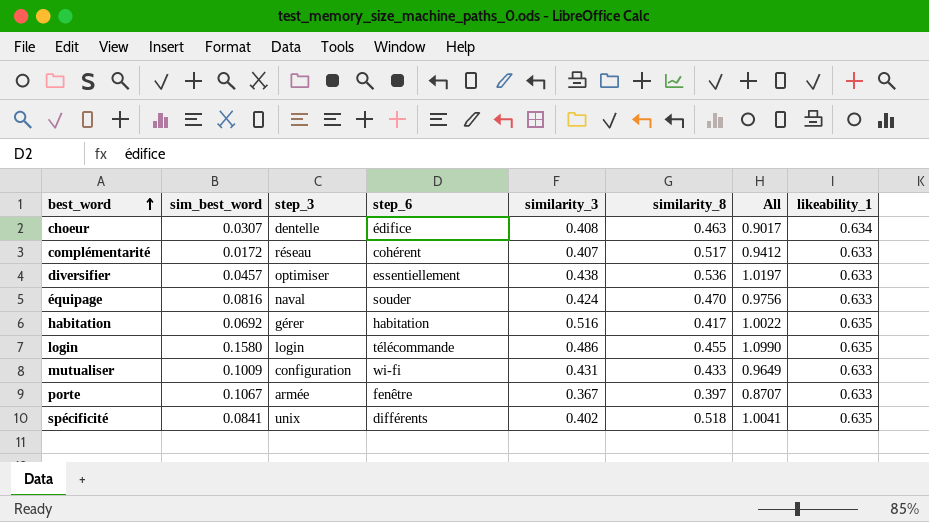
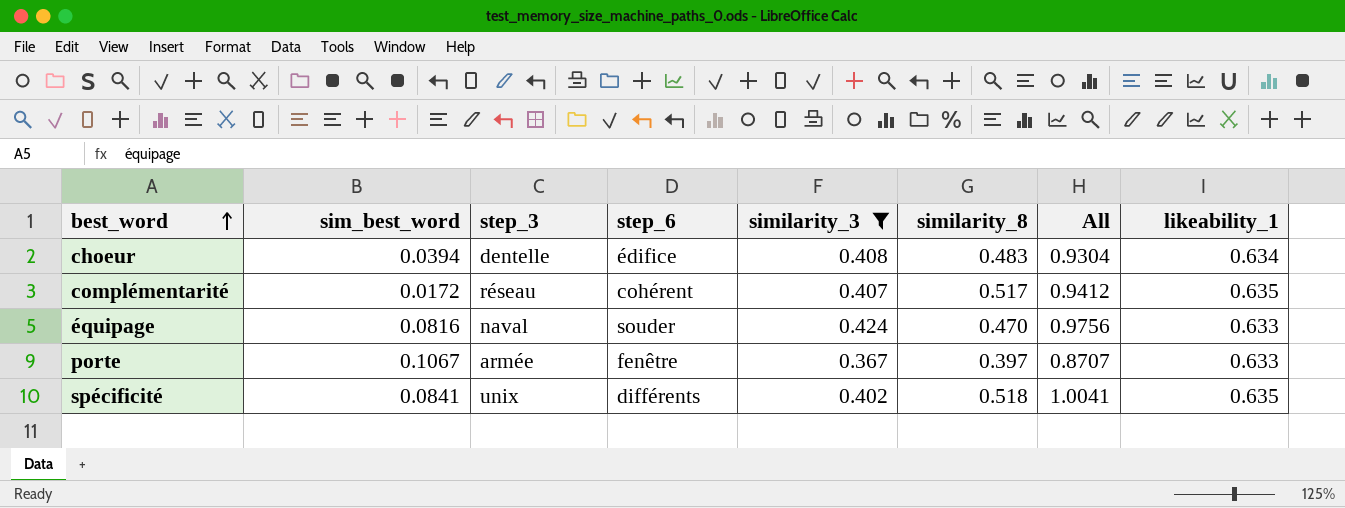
filter: none -> similarity_3 <= 0.424
choeur | sim_best_word: 0.0307 -> 0.0394
choeur | similarity_8: 0.463 -> 0.483
choeur | All: 0.9017 -> 0.9304
complémentarité | likeability_1: 0.633 -> 0.635

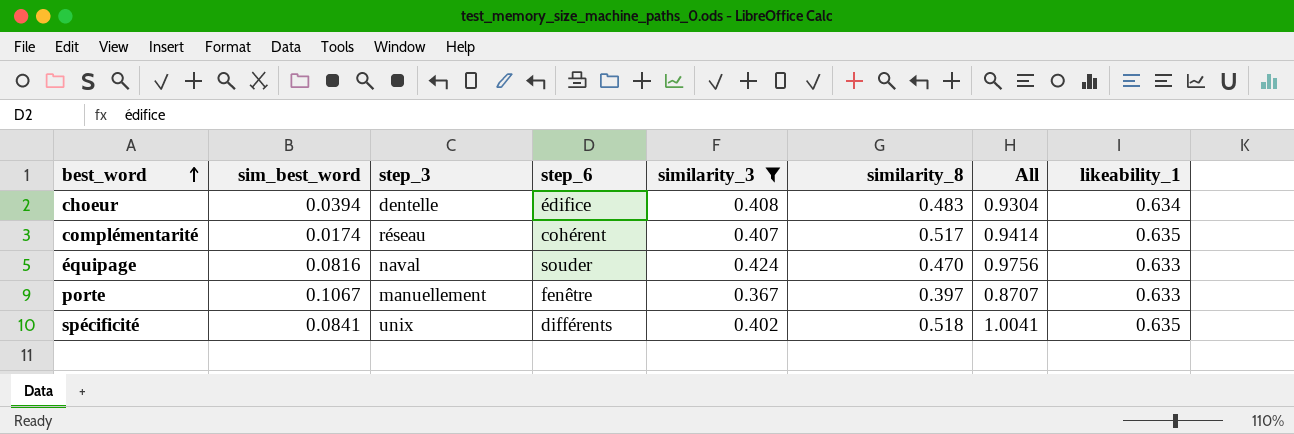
complémentarité | sim_best_word: 0.0172 -> 0.0174
complémentarité | All: 0.9412 -> 0.9414
porte | step_3: armée -> manuellement

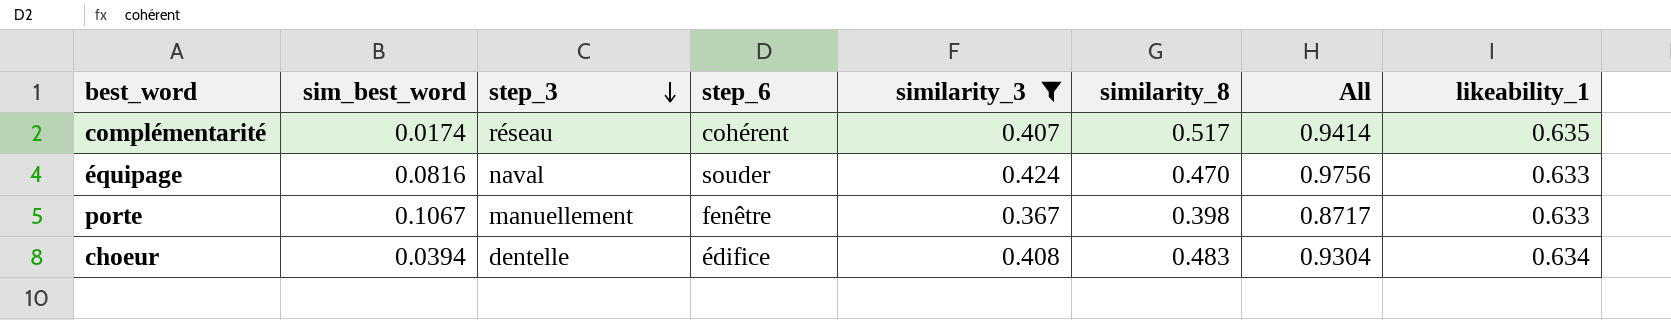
row order: best_word ascending -> step_3 descending
row spécificité: 0.0841 | unix | différents | 0.402 | 0.518 | 1.0041 | 0.635 -> none
porte | similarity_8: 0.397 -> 0.398
porte | All: 0.8707 -> 0.8717

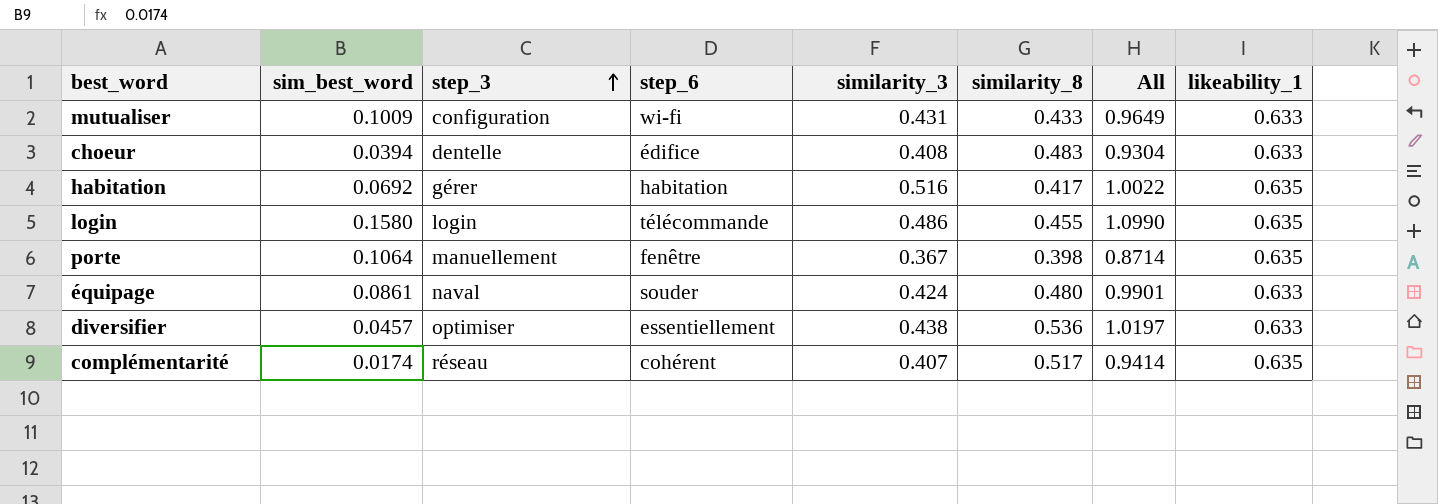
filter: similarity_3 <= 0.424 -> none
row order: step_3 descending -> step_3 ascending
choeur | likeability_1: 0.634 -> 0.633
porte | sim_best_word: 0.1067 -> 0.1064
porte | All: 0.8717 -> 0.8714
porte | likeability_1: 0.633 -> 0.635
équipage | sim_best_word: 0.0816 -> 0.0861
équipage | similarity_8: 0.470 -> 0.480
équipage | All: 0.9756 -> 0.9901

